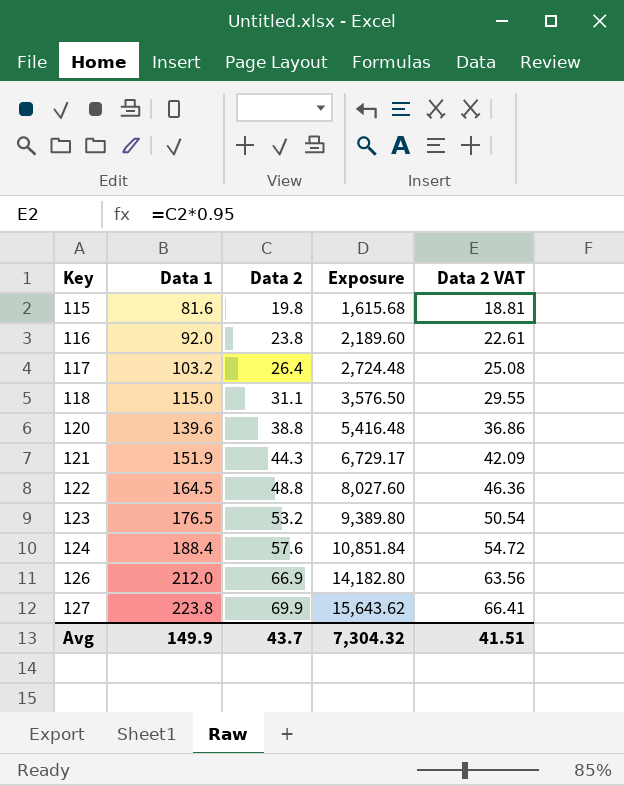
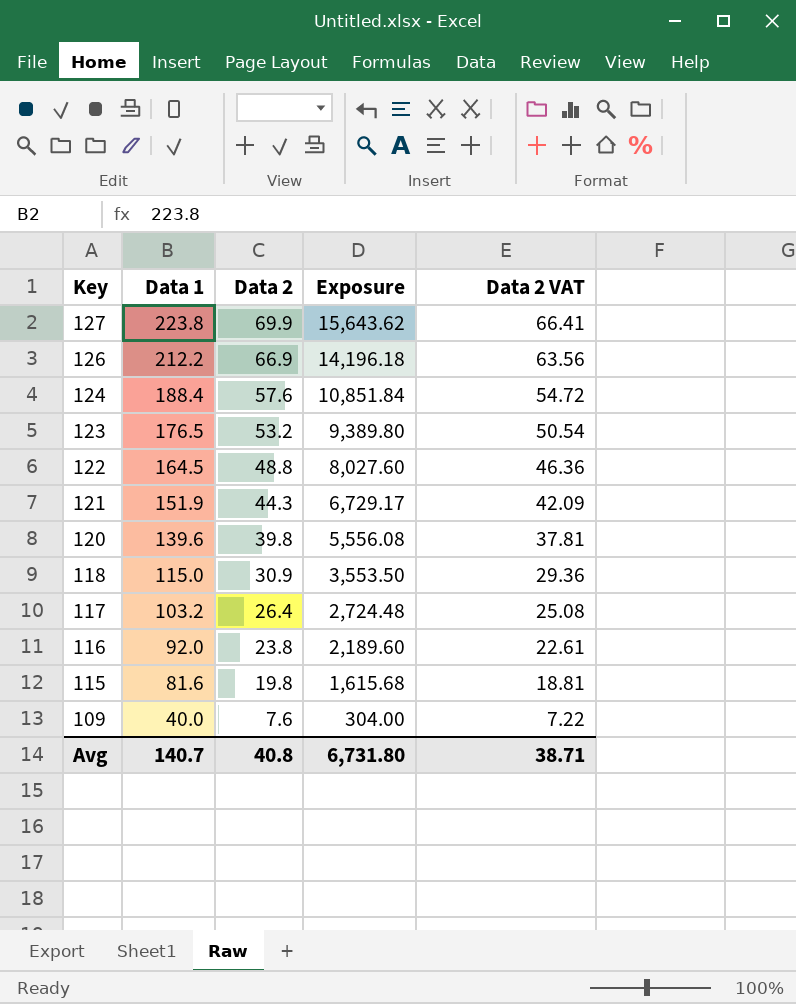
row order: Key ascending -> Key descending
126 | Data 1: 212.0 -> 212.2
126 | Exposure: 14,182.80 -> 14,196.18
120 | Data 2: 38.8 -> 39.8
120 | Exposure: 5,416.48 -> 5,556.08
120 | Data 2 VAT: 36.86 -> 37.81
118 | Data 2: 31.1 -> 30.9
118 | Exposure: 3,576.50 -> 3,553.50
118 | Data 2 VAT: 29.55 -> 29.36
row 109: none -> 40.0 | 7.6 | 304.00 | 7.22
Avg | Data 1: 149.9 -> 140.7
Avg | Data 2: 43.7 -> 40.8
Avg | Exposure: 7,304.32 -> 6,731.80
Avg | Data 2 VAT: 41.51 -> 38.71

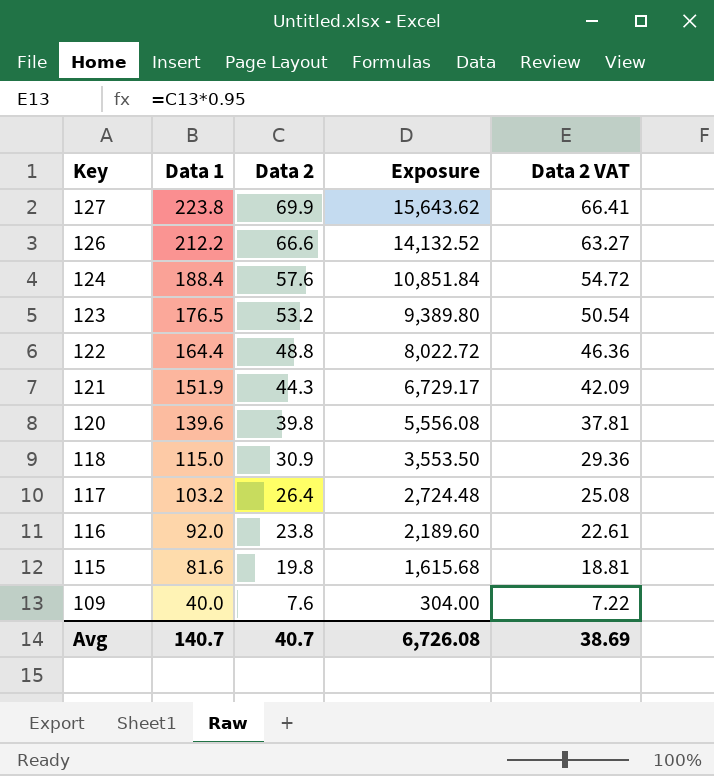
126 | Data 2: 66.9 -> 66.6
126 | Exposure: 14,196.18 -> 14,132.52
126 | Data 2 VAT: 63.56 -> 63.27
122 | Data 1: 164.5 -> 164.4
122 | Exposure: 8,027.60 -> 8,022.72
Avg | Data 2: 40.8 -> 40.7
Avg | Exposure: 6,731.80 -> 6,726.08
Avg | Data 2 VAT: 38.71 -> 38.69

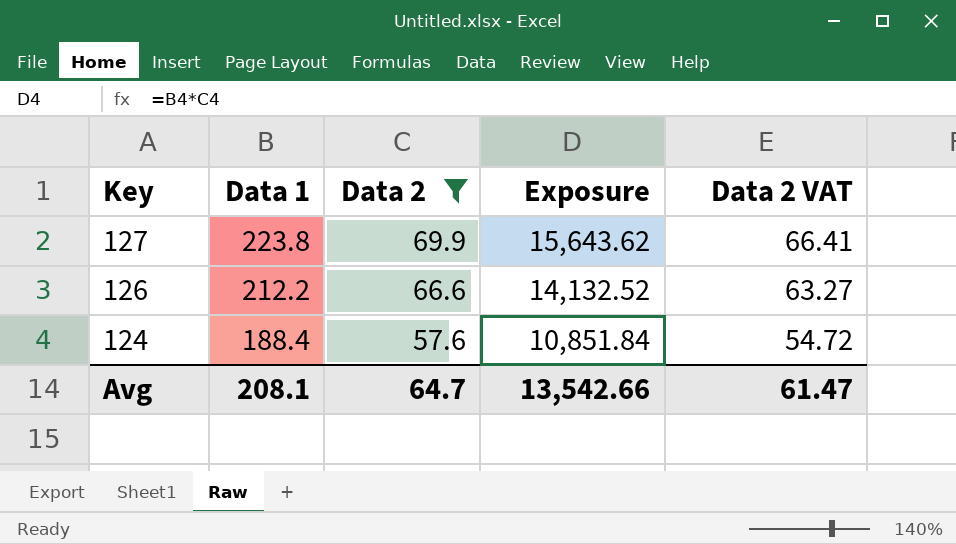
filter: none -> Data 2 >= 57.6
Avg | Data 1: 140.7 -> 208.1
Avg | Data 2: 40.7 -> 64.7
Avg | Exposure: 6,726.08 -> 13,542.66
Avg | Data 2 VAT: 38.69 -> 61.47

